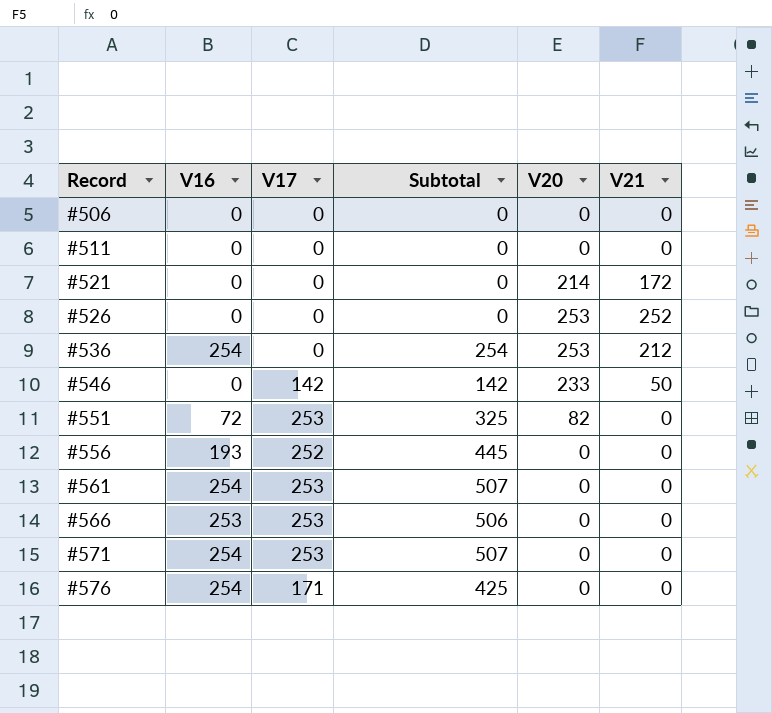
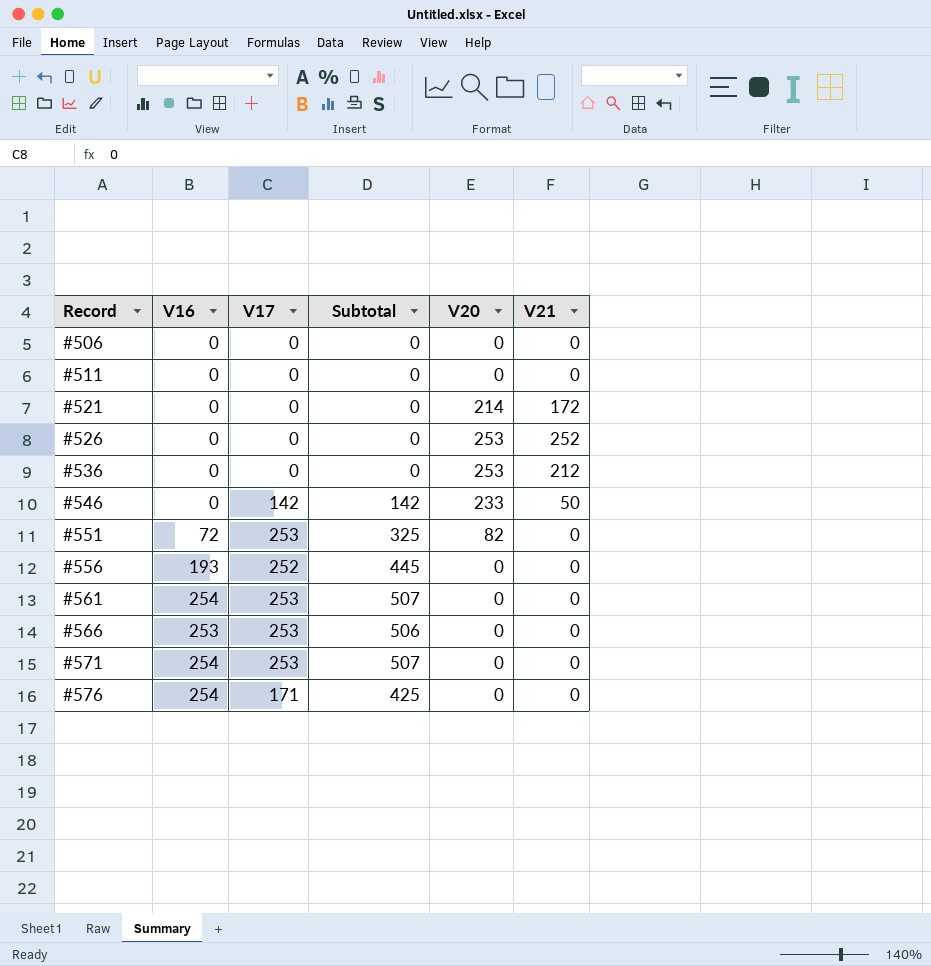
#536 | V16: 254 -> 0
#536 | Subtotal: 254 -> 0

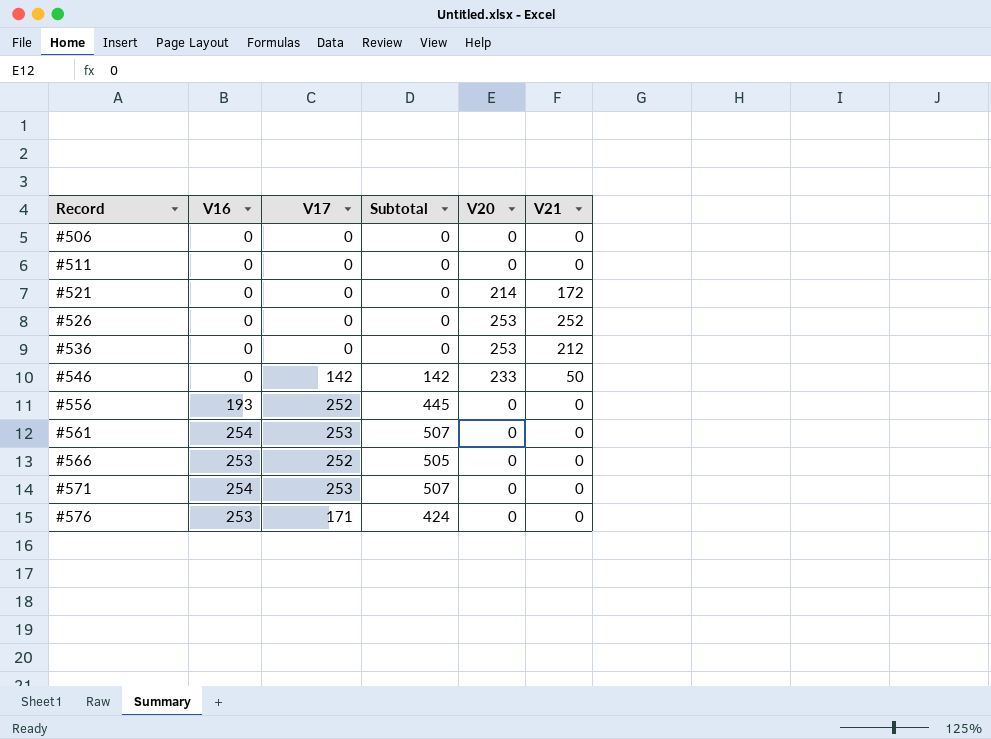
row #551: 72 | 253 | 325 | 82 | 0 -> none
#566 | V17: 253 -> 252
#566 | Subtotal: 506 -> 505
#576 | V16: 254 -> 253
#576 | Subtotal: 425 -> 424

